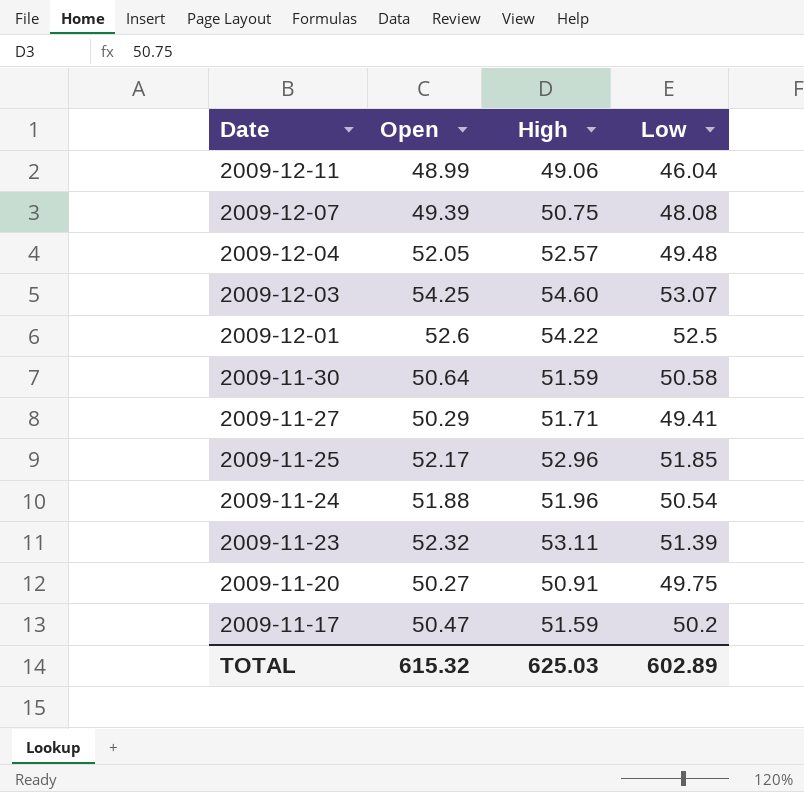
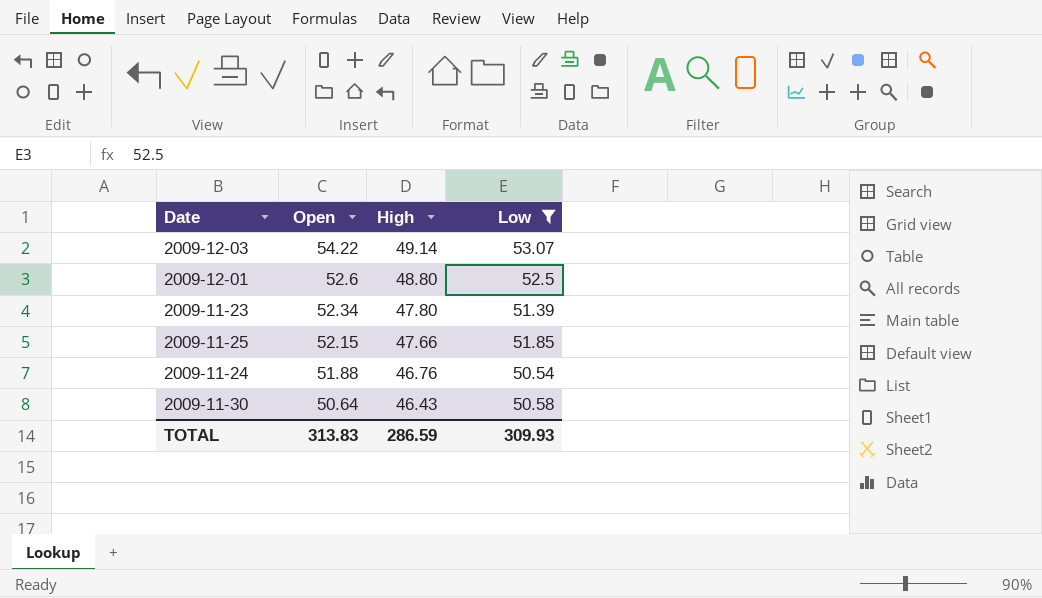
filter: none -> Low >= 50.54
row order: Date descending -> Open descending
2009-12-03 | Open: 54.25 -> 54.22
2009-12-03 | High: 54.60 -> 49.14
2009-12-01 | High: 54.22 -> 48.80
2009-11-23 | Open: 52.32 -> 52.34
2009-11-23 | High: 53.11 -> 47.80
2009-11-25 | Open: 52.17 -> 52.15
2009-11-25 | High: 52.96 -> 47.66
2009-11-24 | High: 51.96 -> 46.76
2009-11-30 | High: 51.59 -> 46.43
TOTAL | Open: 615.32 -> 313.83
TOTAL | High: 625.03 -> 286.59
TOTAL | Low: 602.89 -> 309.93

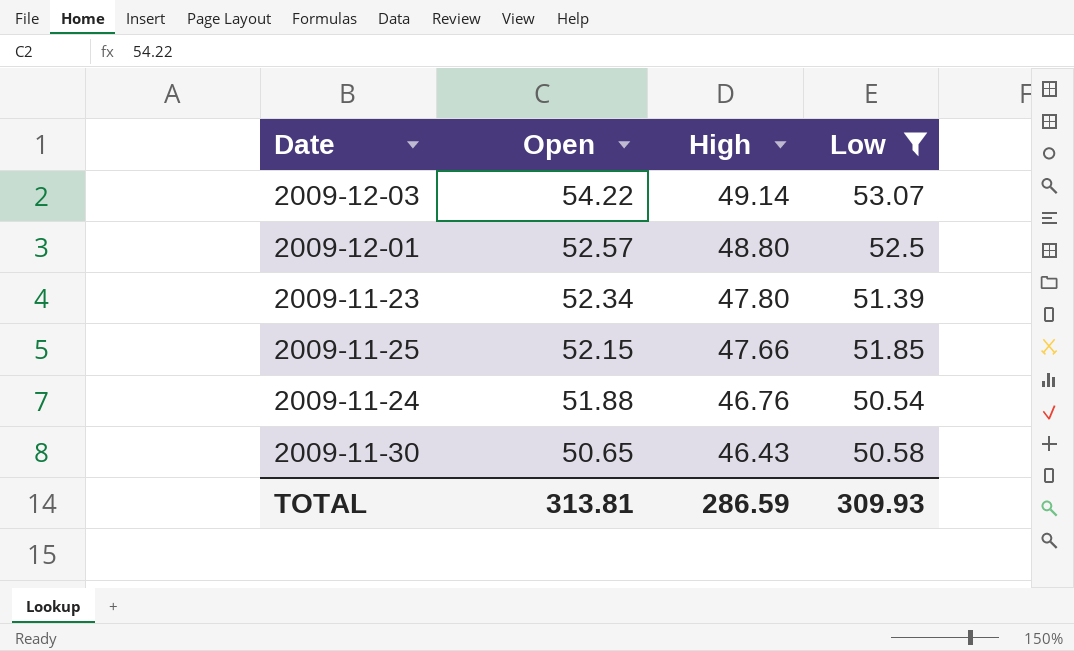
2009-12-01 | Open: 52.6 -> 52.57
2009-11-30 | Open: 50.64 -> 50.65
TOTAL | Open: 313.83 -> 313.81

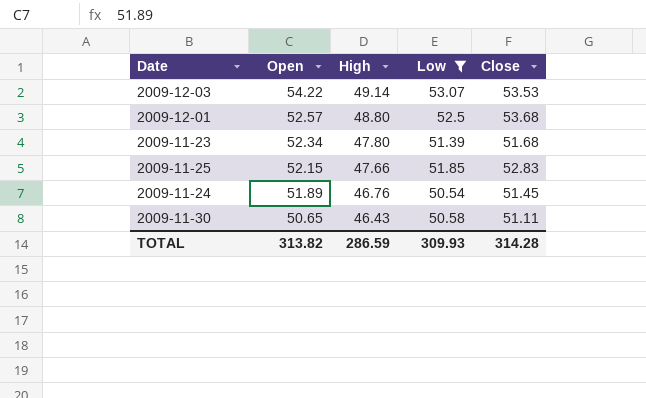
column Close | position: none -> 5
2009-11-24 | Open: 51.88 -> 51.89
TOTAL | Open: 313.81 -> 313.82

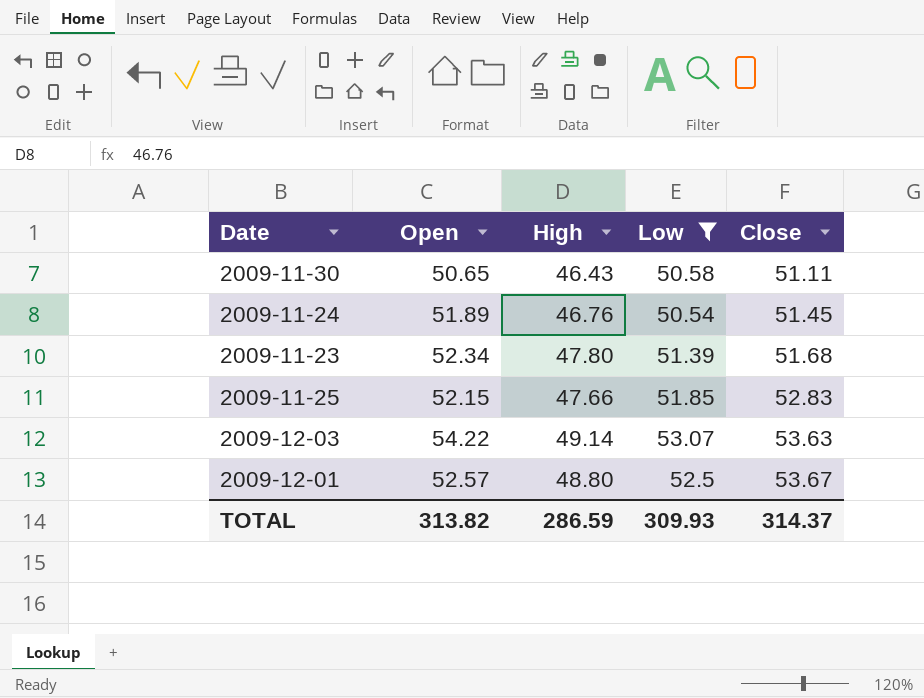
row order: Open descending -> Close ascending
2009-12-03 | Close: 53.53 -> 53.63
2009-12-01 | Close: 53.68 -> 53.67
TOTAL | Close: 314.28 -> 314.37

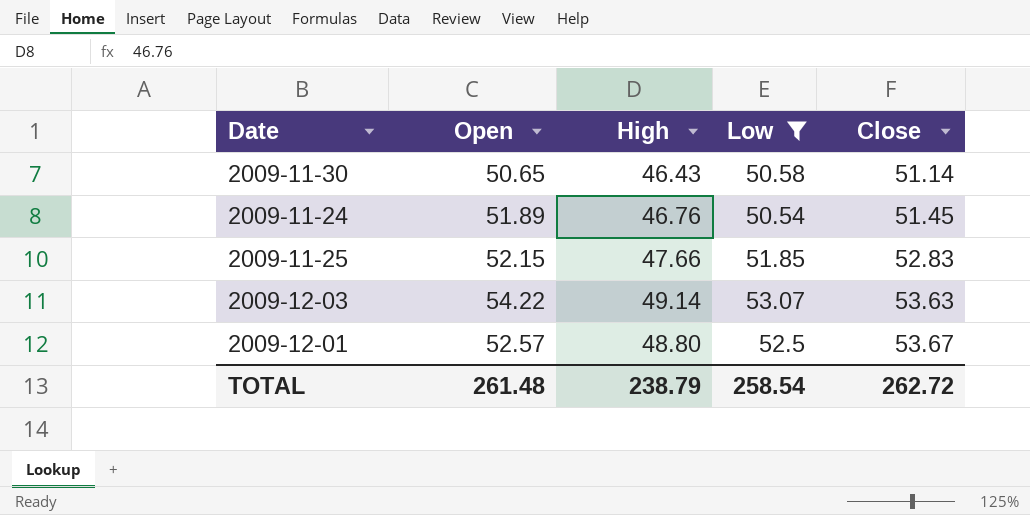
row 2009-11-23: 52.34 | 47.80 | 51.39 | 51.68 -> none
2009-11-30 | Close: 51.11 -> 51.14
TOTAL | Open: 313.82 -> 261.48
TOTAL | High: 286.59 -> 238.79
TOTAL | Low: 309.93 -> 258.54
TOTAL | Close: 314.37 -> 262.72

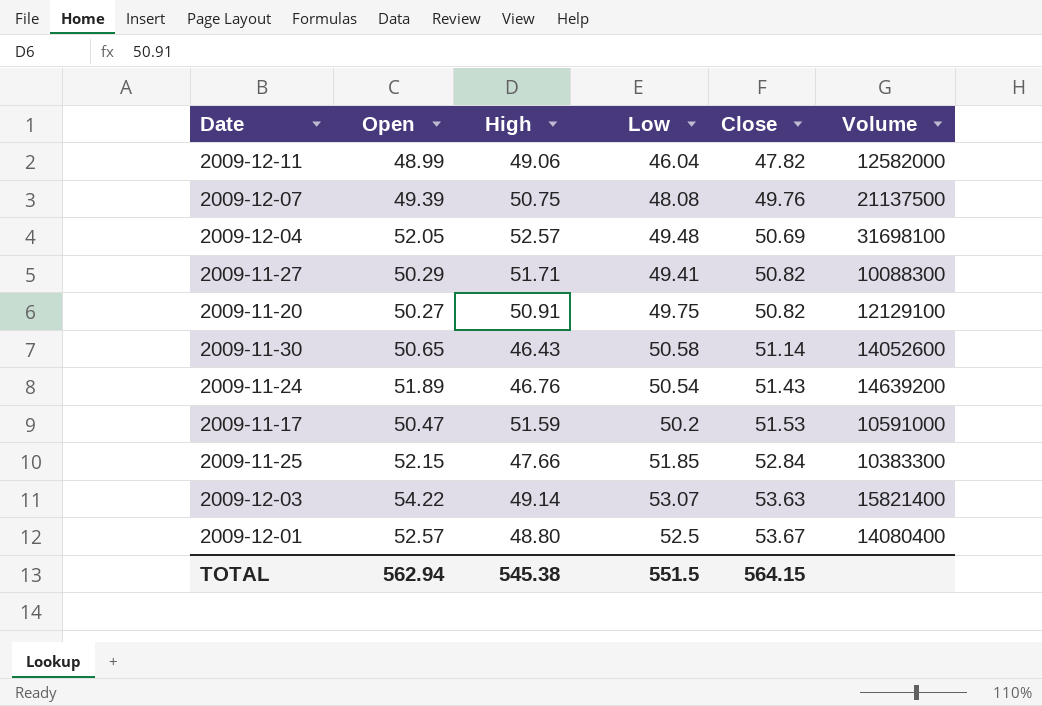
filter: Low >= 50.54 -> none
column Volume | position: none -> 6
2009-11-24 | Close: 51.45 -> 51.43
2009-11-25 | Close: 52.83 -> 52.84
TOTAL | Open: 261.48 -> 562.94
TOTAL | High: 238.79 -> 545.38
TOTAL | Low: 258.54 -> 551.5
TOTAL | Close: 262.72 -> 564.15

